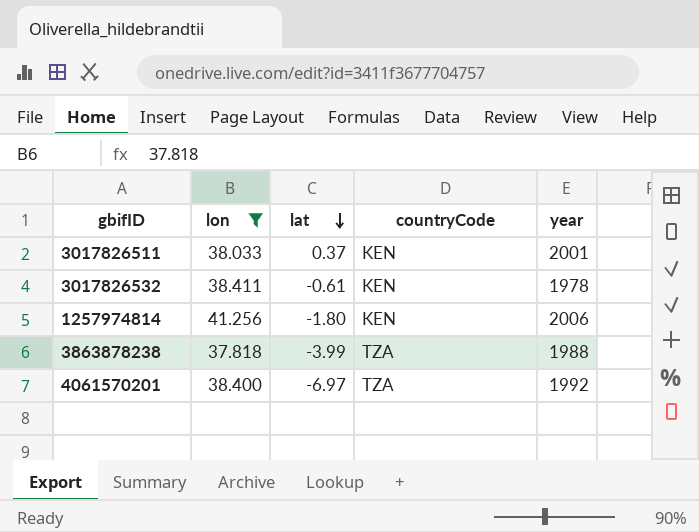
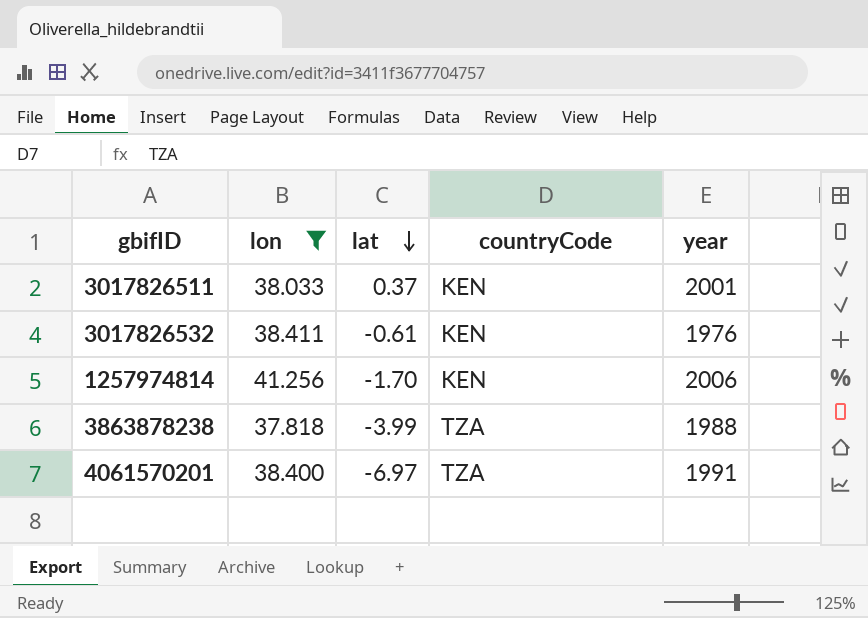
3017826532 | year: 1978 -> 1976
1257974814 | lat: -1.80 -> -1.70
4061570201 | year: 1992 -> 1991

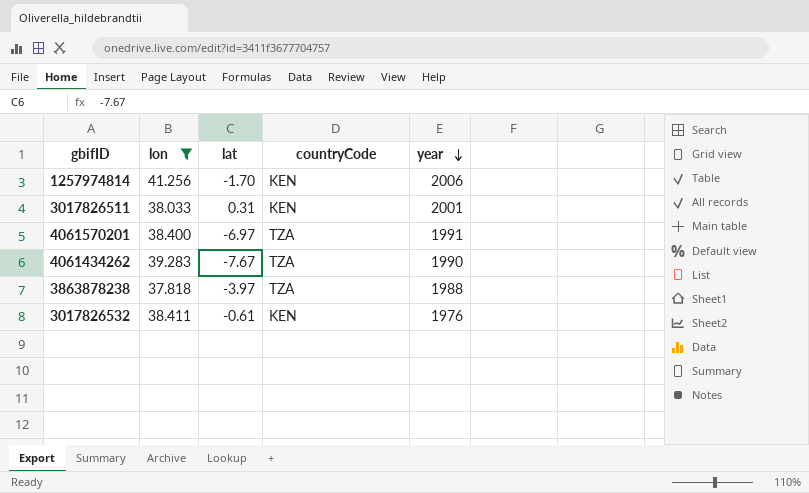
row order: lat descending -> year descending
3017826511 | lat: 0.37 -> 0.31
row 4061434262: none -> 39.283 | -7.67 | TZA | 1990
3863878238 | lat: -3.99 -> -3.97

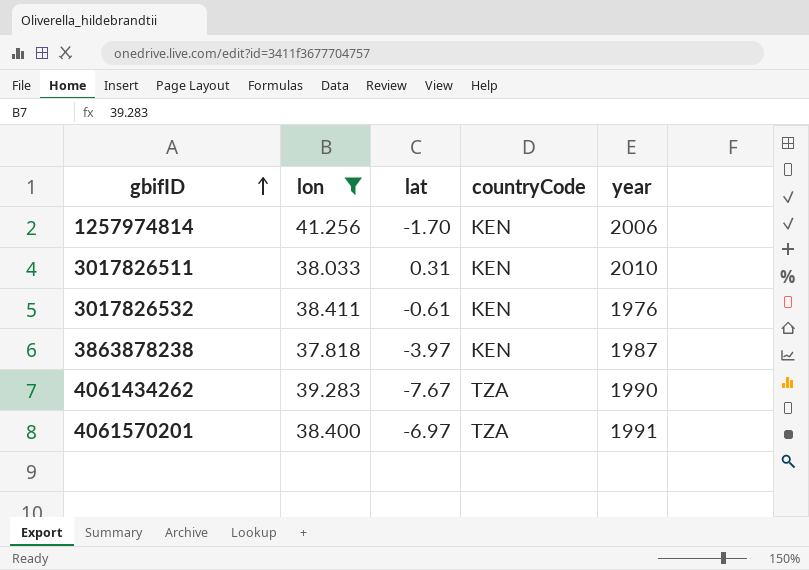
row order: year descending -> gbifID ascending
3017826511 | year: 2001 -> 2010
3863878238 | countryCode: TZA -> KEN
3863878238 | year: 1988 -> 1987

